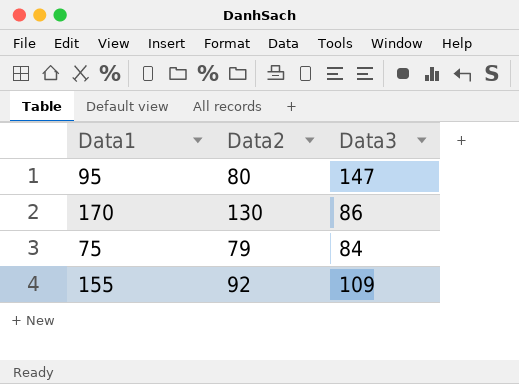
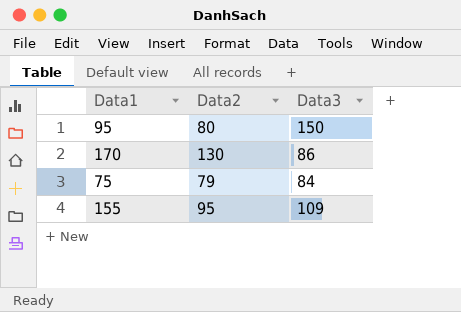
95 | Data3: 147 -> 150
155 | Data2: 92 -> 95

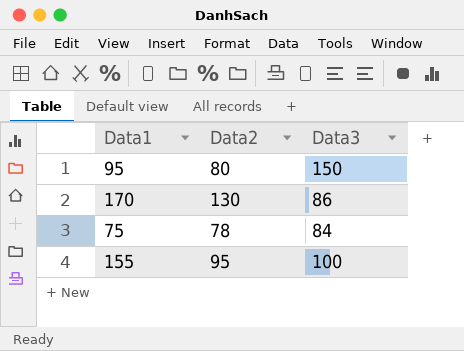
75 | Data2: 79 -> 78
155 | Data3: 109 -> 100

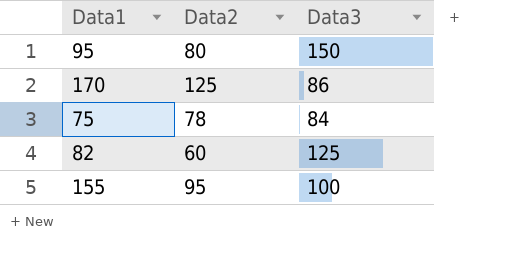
170 | Data2: 130 -> 125
row 82: none -> 60 | 125

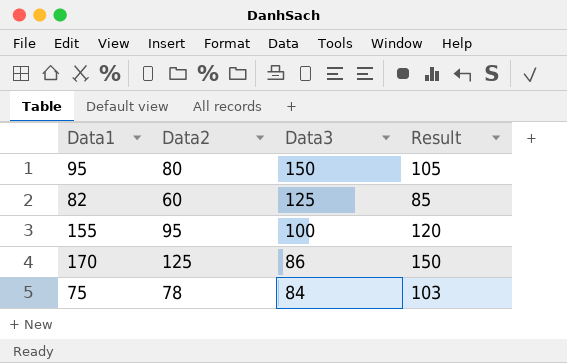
row order: none -> Data3 descending
column Result | formula: none -> [Data2] + 25

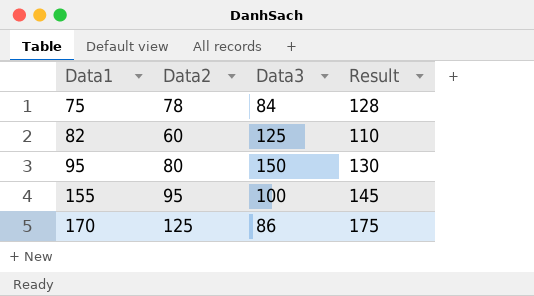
row order: Data3 descending -> Data1 ascending
column Result | formula: [Data2] + 25 -> [Data2] + 50

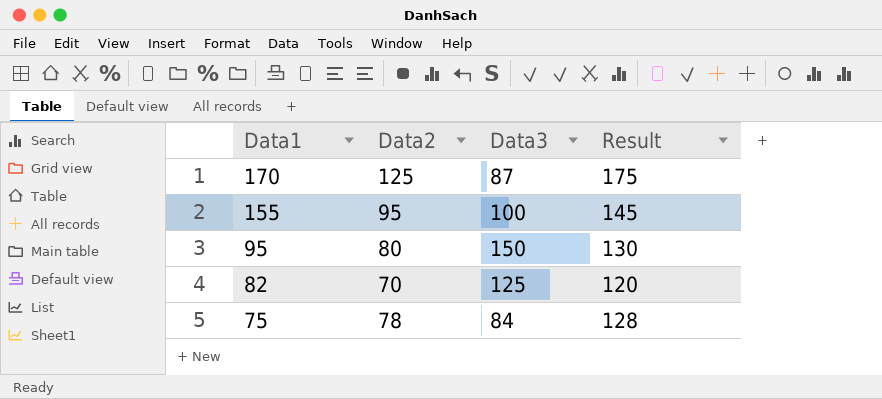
row order: Data1 ascending -> Data1 descending
170 | Data3: 86 -> 87
82 | Data2: 60 -> 70
82 | Result: 110 -> 120

